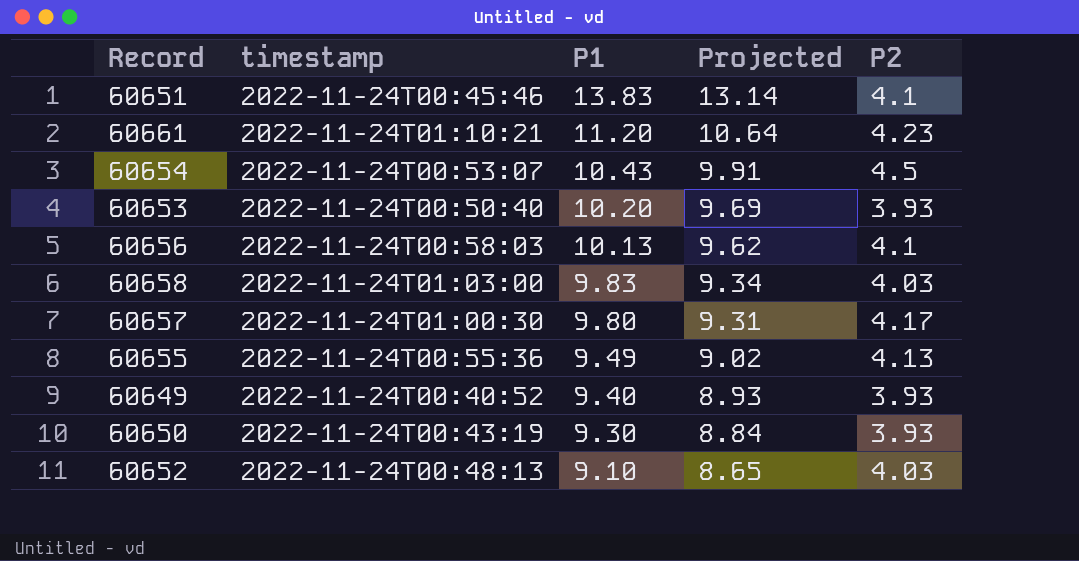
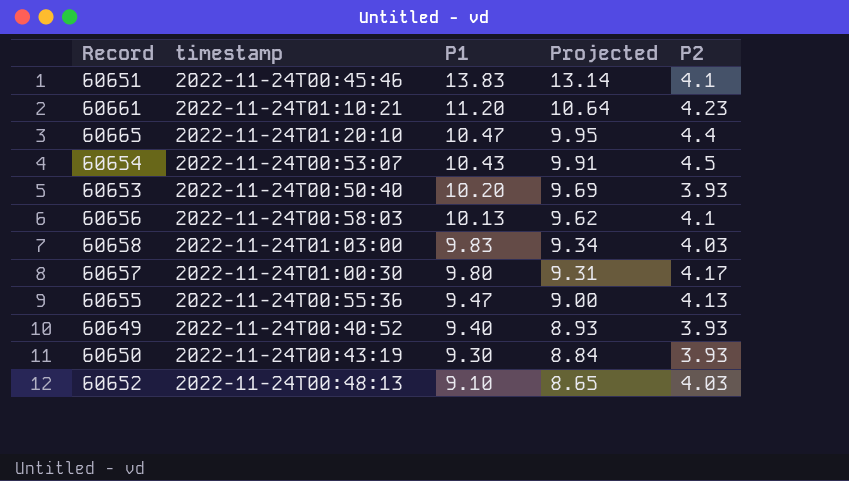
row 60665: none -> 2022-11-24T01:20:10 | 10.47 | 9.95 | 4.4
60655 | P1: 9.49 -> 9.47
60655 | Projected: 9.02 -> 9.00

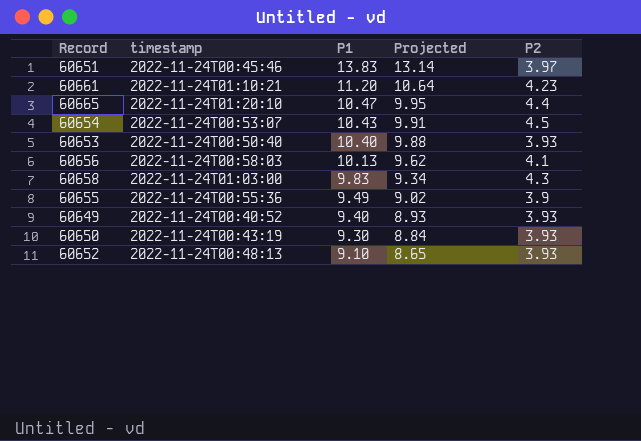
row 60657: 2022-11-24T01:00:30 | 9.80 | 9.31 | 4.17 -> none
60651 | P2: 4.1 -> 3.97
60653 | P1: 10.20 -> 10.40
60653 | Projected: 9.69 -> 9.88
60658 | P2: 4.03 -> 4.3
60655 | P1: 9.47 -> 9.49
60655 | Projected: 9.00 -> 9.02
60655 | P2: 4.13 -> 3.9
60652 | P2: 4.03 -> 3.93

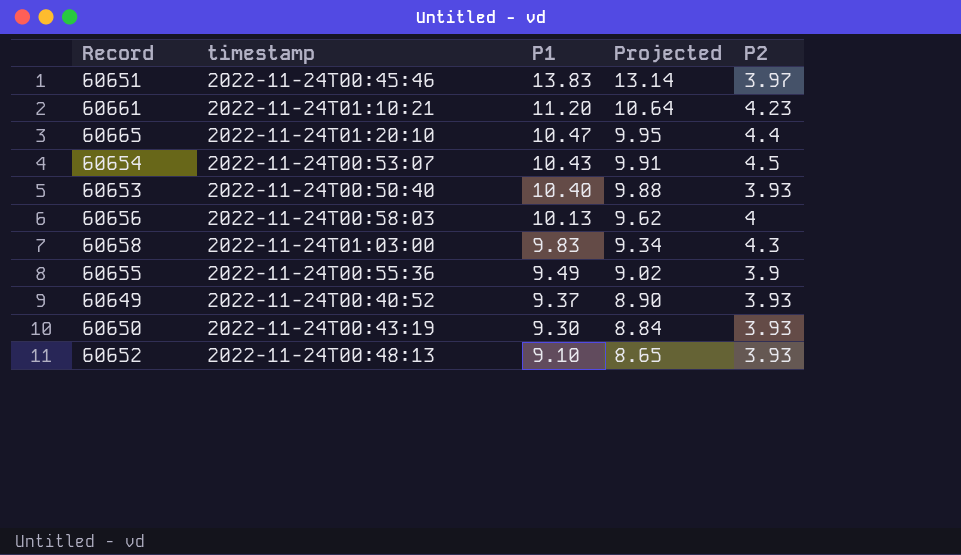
60656 | P2: 4.1 -> 4
60649 | P1: 9.40 -> 9.37
60649 | Projected: 8.93 -> 8.90

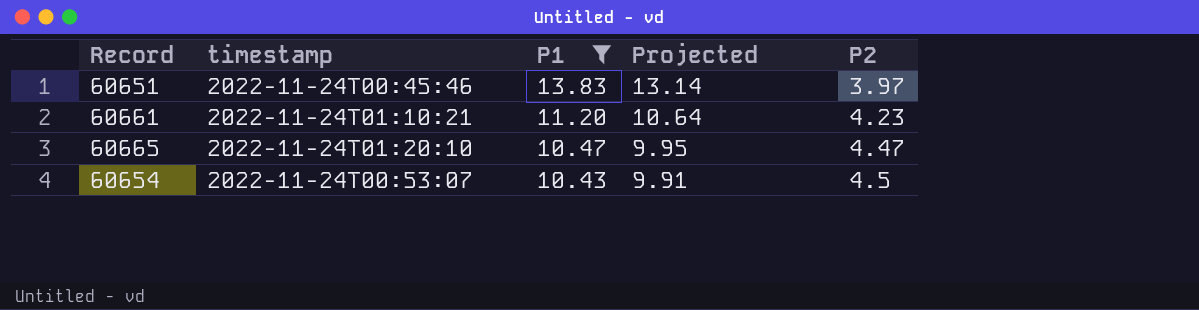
filter: none -> P1 >= 10.43
60665 | P2: 4.4 -> 4.47

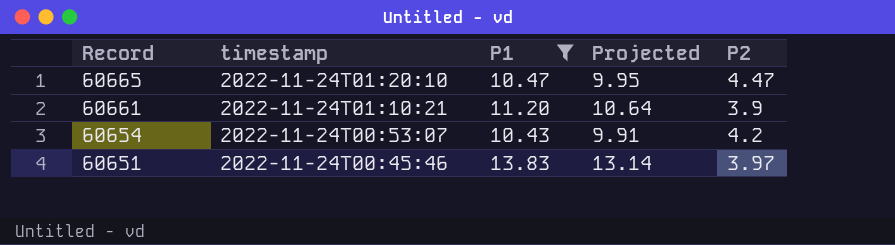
row order: P1 descending -> Record descending
60661 | P2: 4.23 -> 3.9
60654 | P2: 4.5 -> 4.2

